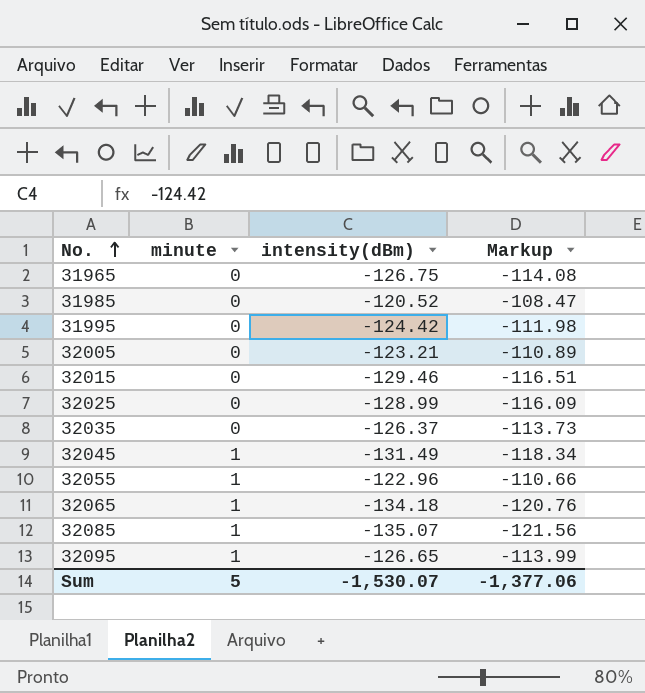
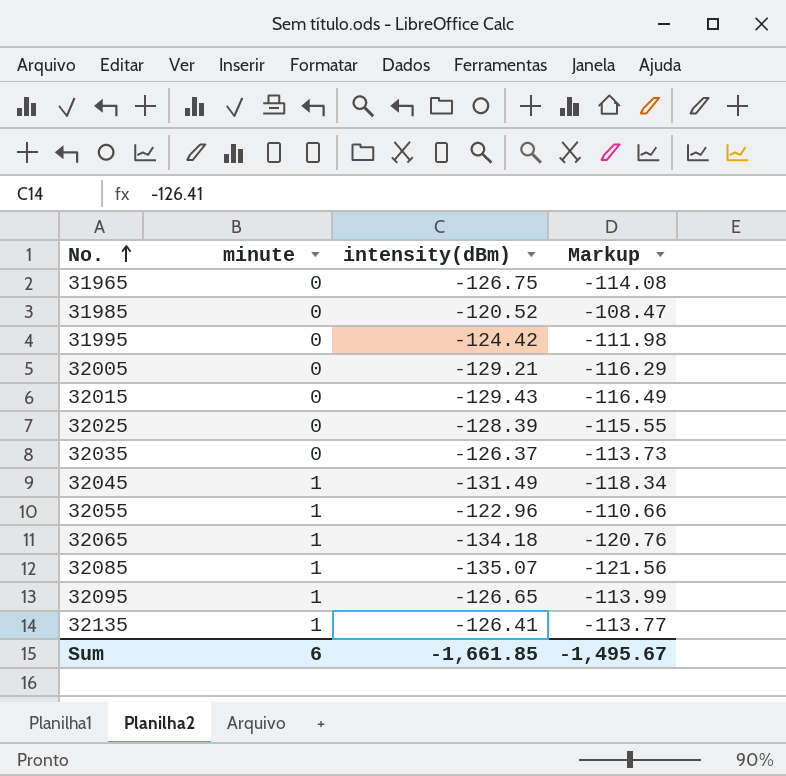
32005 | intensity(dBm): -123.21 -> -129.21
32005 | Markup: -110.89 -> -116.29
32015 | intensity(dBm): -129.46 -> -129.43
32015 | Markup: -116.51 -> -116.49
32025 | intensity(dBm): -128.99 -> -128.39
32025 | Markup: -116.09 -> -115.55
row 32135: none -> 1 | -126.41 | -113.77
Sum | minute: 5 -> 6
Sum | intensity(dBm): -1,530.07 -> -1,661.85
Sum | Markup: -1,377.06 -> -1,495.67

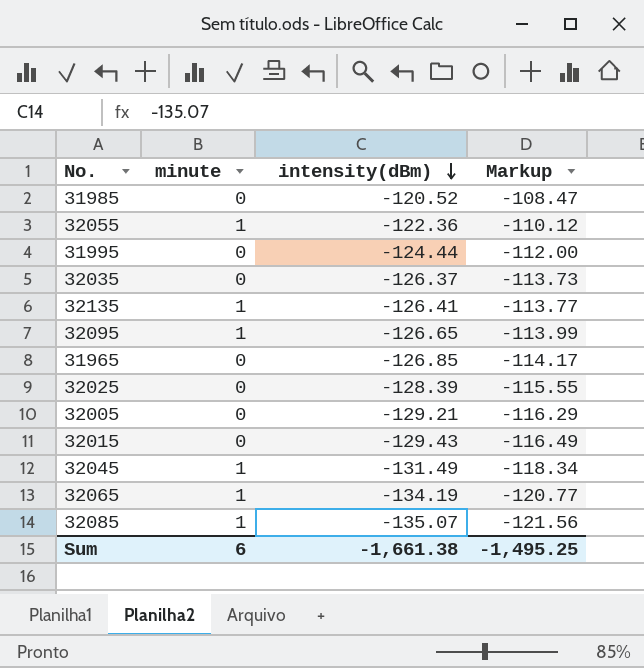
row order: No. ascending -> intensity(dBm) descending
32055 | intensity(dBm): -122.96 -> -122.36
32055 | Markup: -110.66 -> -110.12
31995 | intensity(dBm): -124.42 -> -124.44
31995 | Markup: -111.98 -> -112.00
31965 | intensity(dBm): -126.75 -> -126.85
31965 | Markup: -114.08 -> -114.17
32065 | intensity(dBm): -134.18 -> -134.19
32065 | Markup: -120.76 -> -120.77
Sum | intensity(dBm): -1,661.85 -> -1,661.38
Sum | Markup: -1,495.67 -> -1,495.25

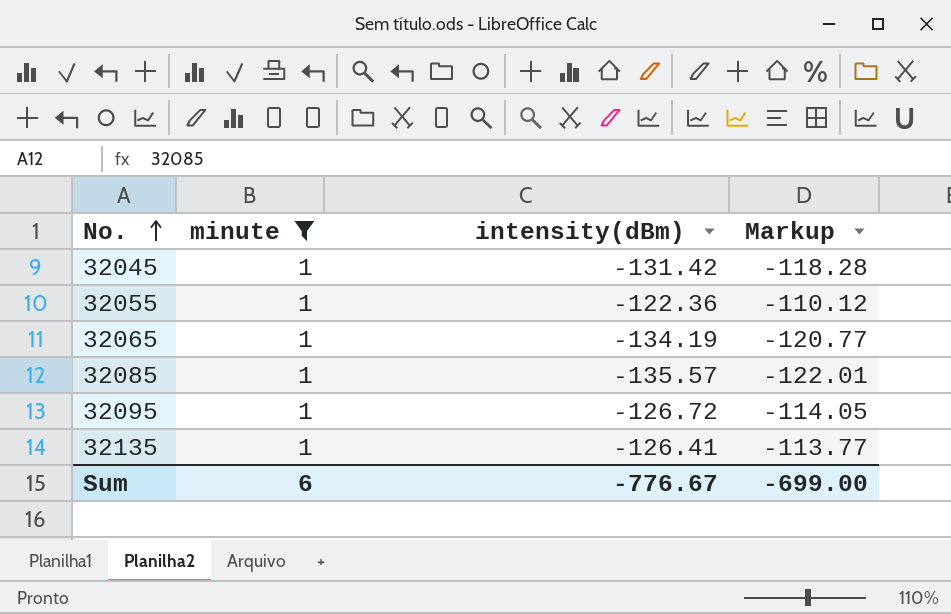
filter: none -> minute = 1
row order: intensity(dBm) descending -> No. ascending
32045 | intensity(dBm): -131.49 -> -131.42
32045 | Markup: -118.34 -> -118.28
32085 | intensity(dBm): -135.07 -> -135.57
32085 | Markup: -121.56 -> -122.01
32095 | intensity(dBm): -126.65 -> -126.72
32095 | Markup: -113.99 -> -114.05
Sum | intensity(dBm): -1,661.38 -> -776.67
Sum | Markup: -1,495.25 -> -699.00

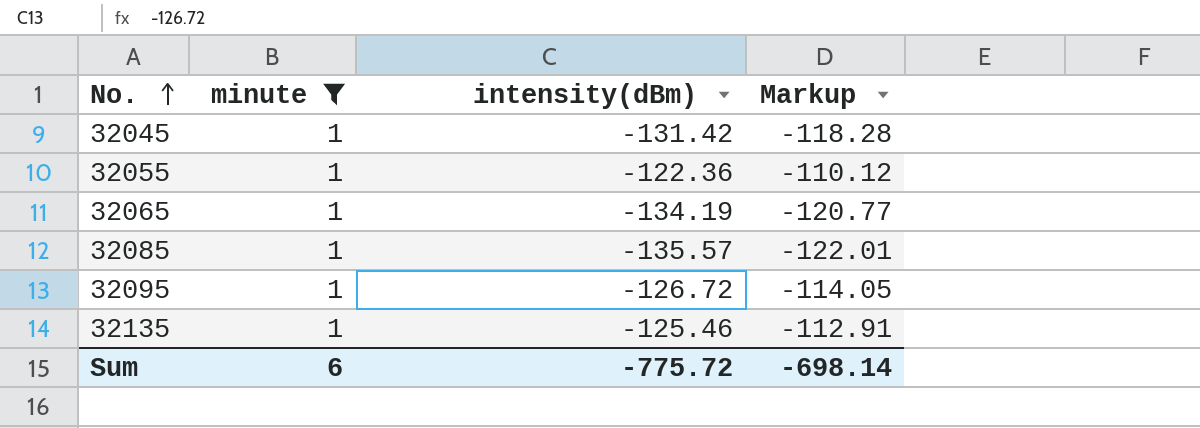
32135 | intensity(dBm): -126.41 -> -125.46
32135 | Markup: -113.77 -> -112.91
Sum | intensity(dBm): -776.67 -> -775.72
Sum | Markup: -699.00 -> -698.14

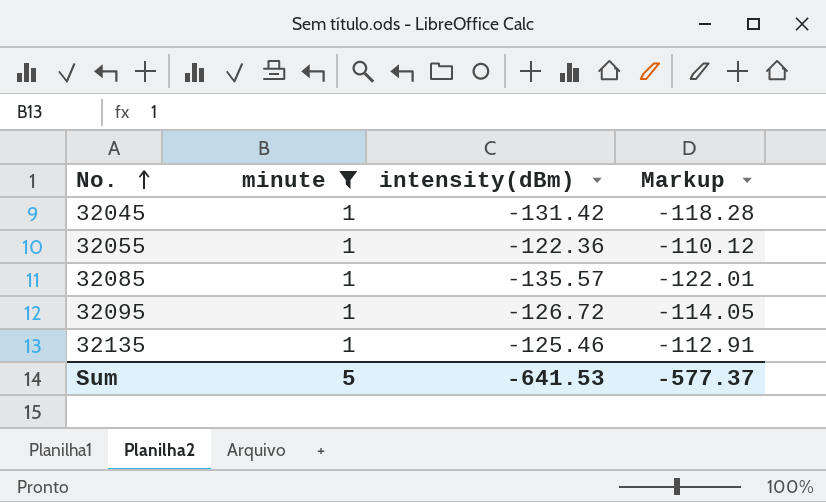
row 32065: 1 | -134.19 | -120.77 -> none
Sum | minute: 6 -> 5
Sum | intensity(dBm): -775.72 -> -641.53
Sum | Markup: -698.14 -> -577.37

